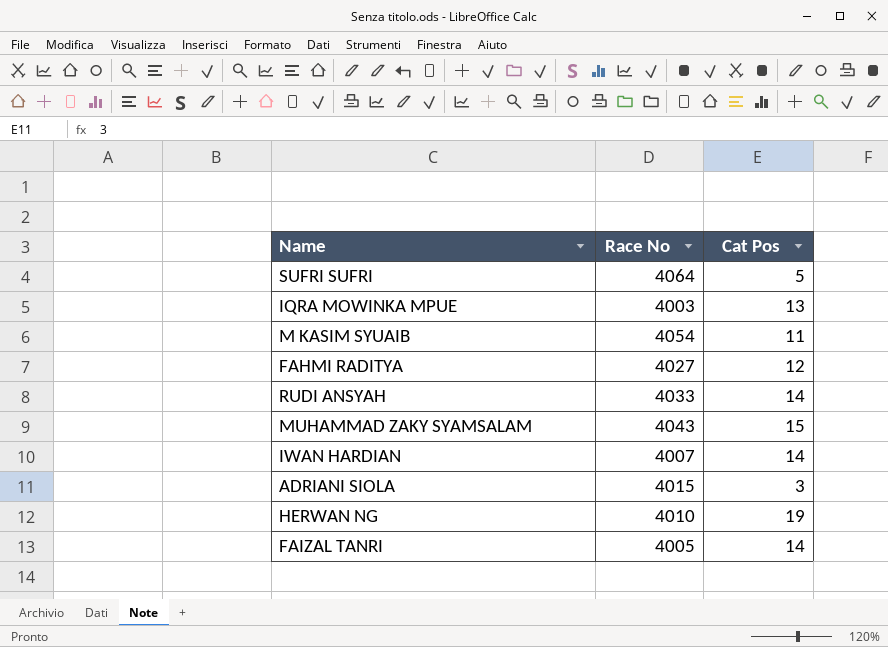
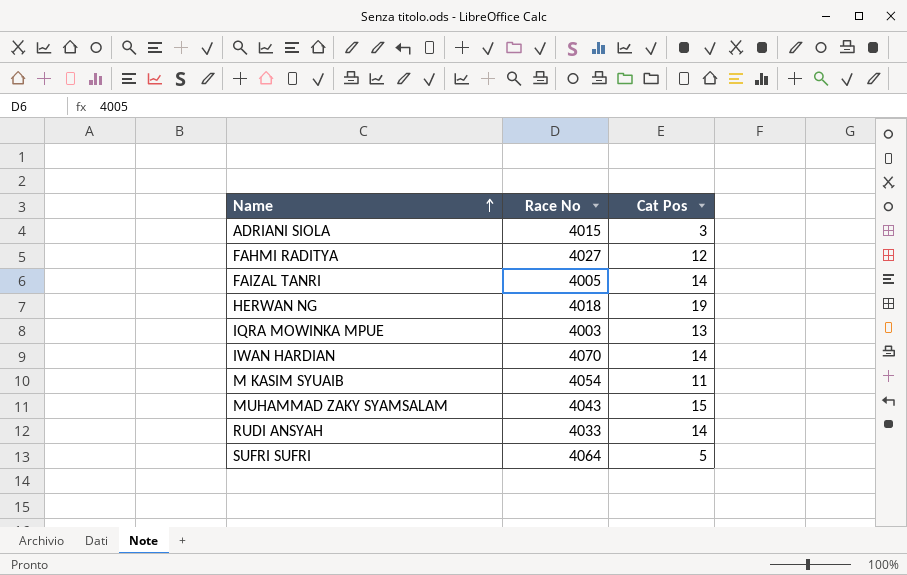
row order: none -> Name ascending
HERWAN NG | Race No: 4010 -> 4018
IWAN HARDIAN | Race No: 4007 -> 4070

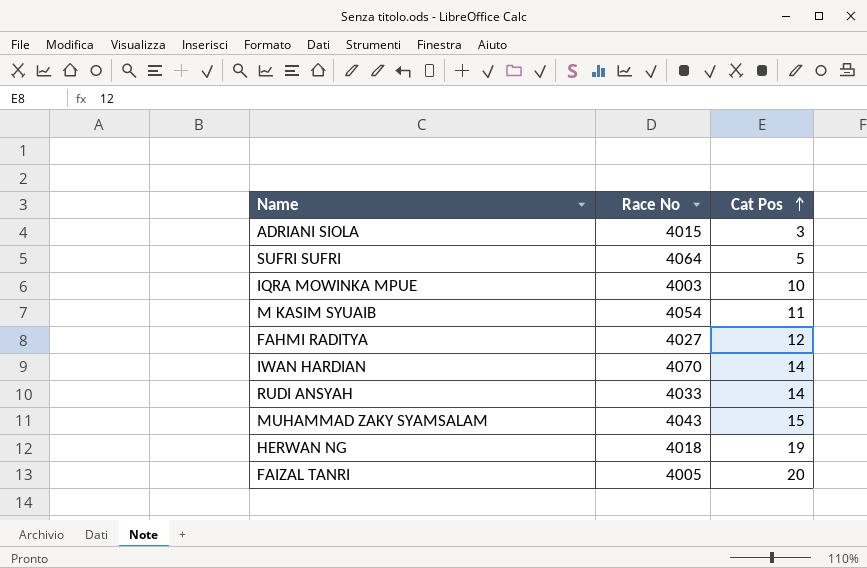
row order: Name ascending -> Cat Pos ascending
IQRA MOWINKA MPUE | Cat Pos: 13 -> 10
FAIZAL TANRI | Cat Pos: 14 -> 20

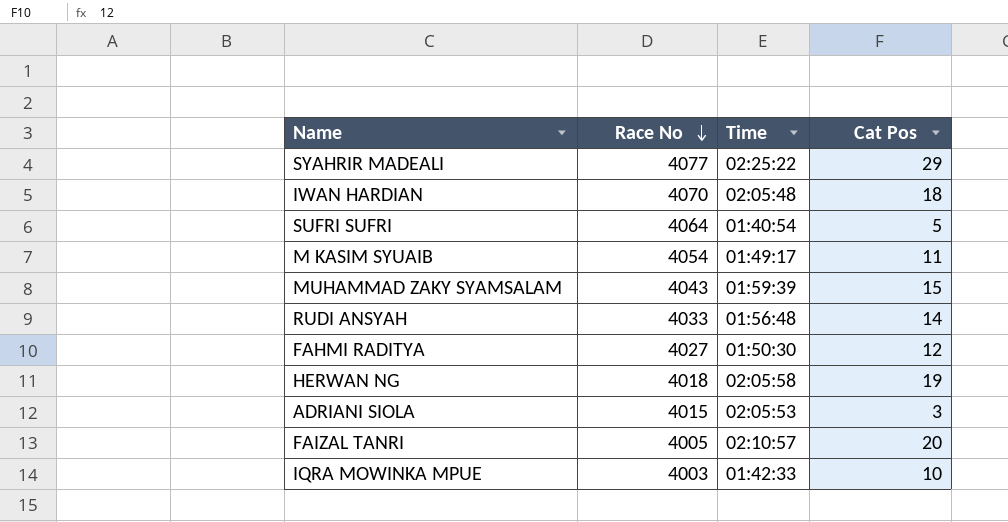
row order: Cat Pos ascending -> Race No descending
column Time | position: none -> 3
row SYAHRIR MADEALI: none -> 4077 | 02:25:22 | 29
IWAN HARDIAN | Cat Pos: 14 -> 18

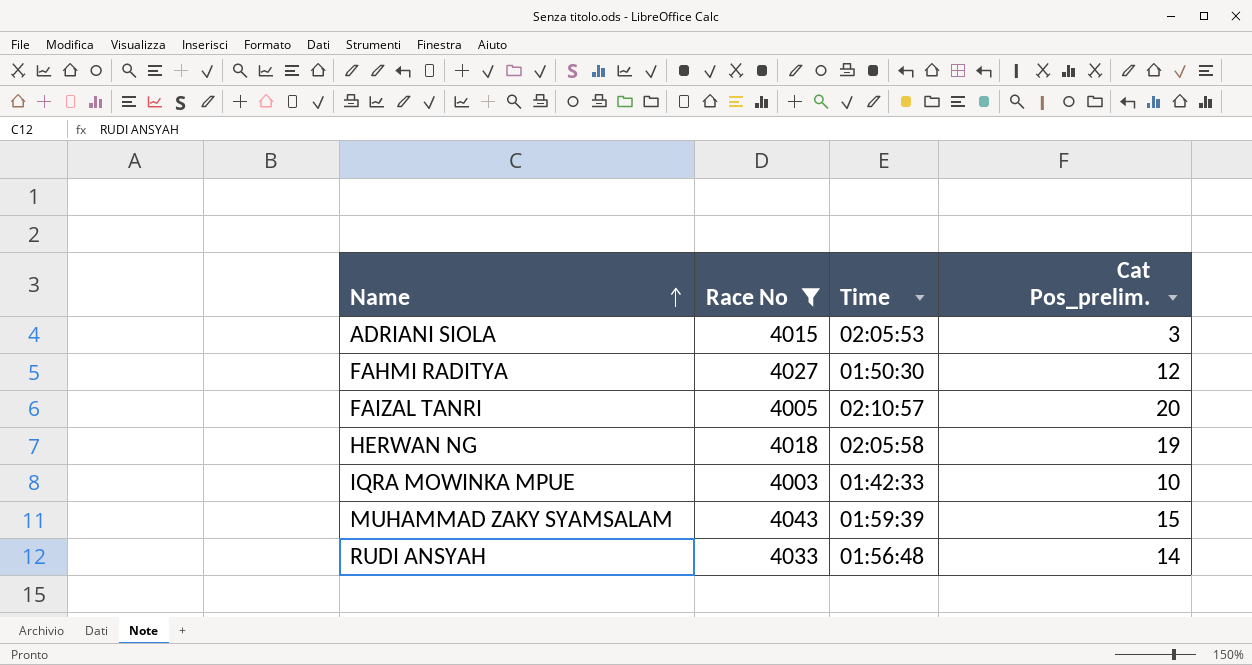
filter: none -> Race No <= 4043
row order: Race No descending -> Name ascending
column name: Cat Pos -> Cat Pos_prelim.

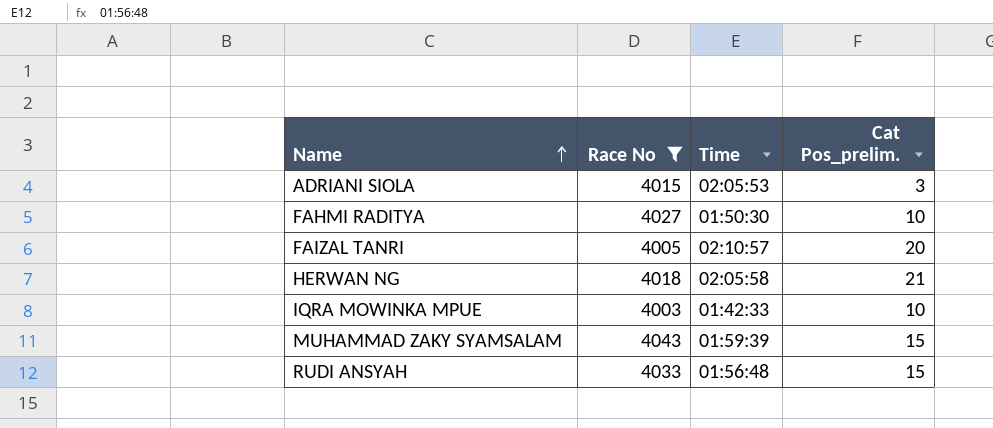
FAHMI RADITYA | Cat Pos_prelim.: 12 -> 10
HERWAN NG | Cat Pos_prelim.: 19 -> 21
RUDI ANSYAH | Cat Pos_prelim.: 14 -> 15

